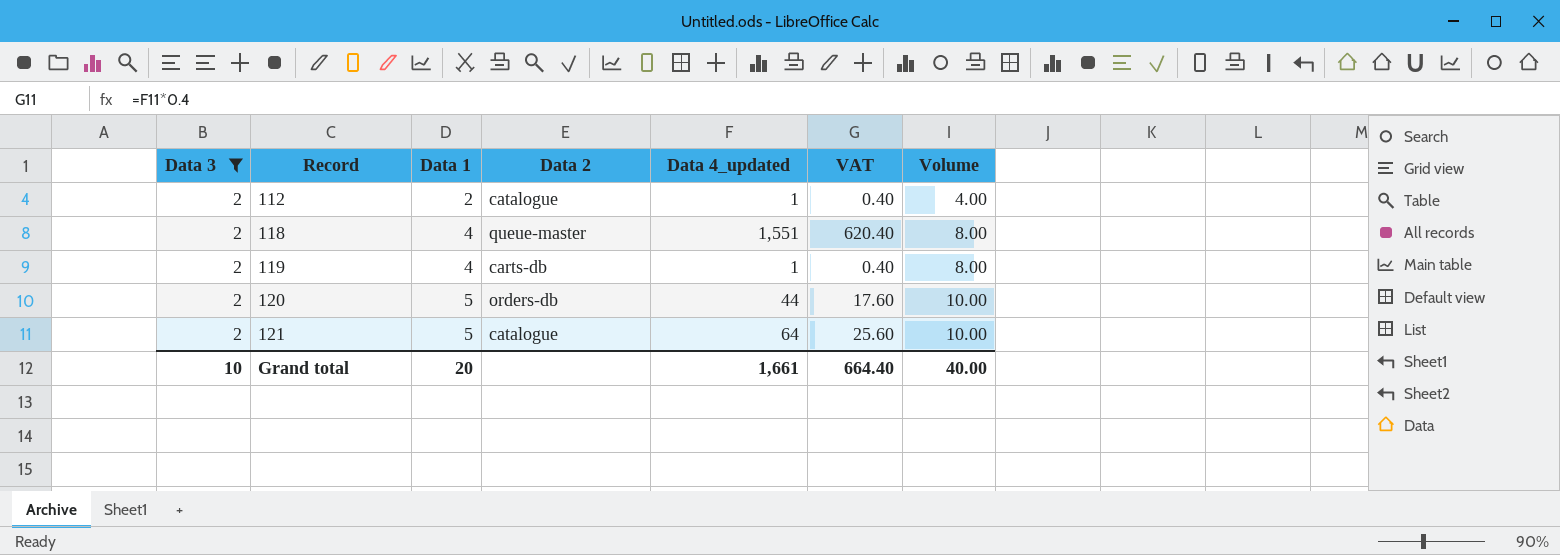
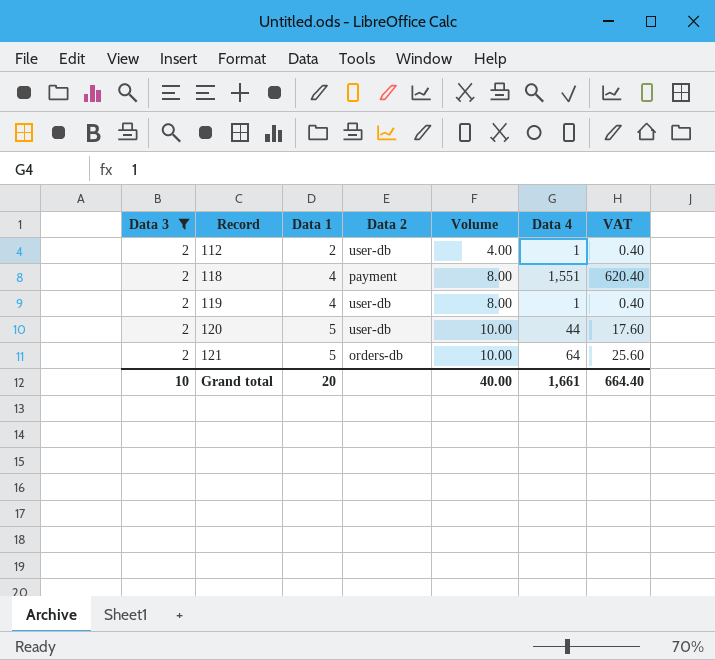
column Volume | position: 7 -> 5
column name: Data 4_updated -> Data 4
112 | Data 2: catalogue -> user-db
118 | Data 2: queue-master -> payment
119 | Data 2: carts-db -> user-db
120 | Data 2: orders-db -> user-db
121 | Data 2: catalogue -> orders-db

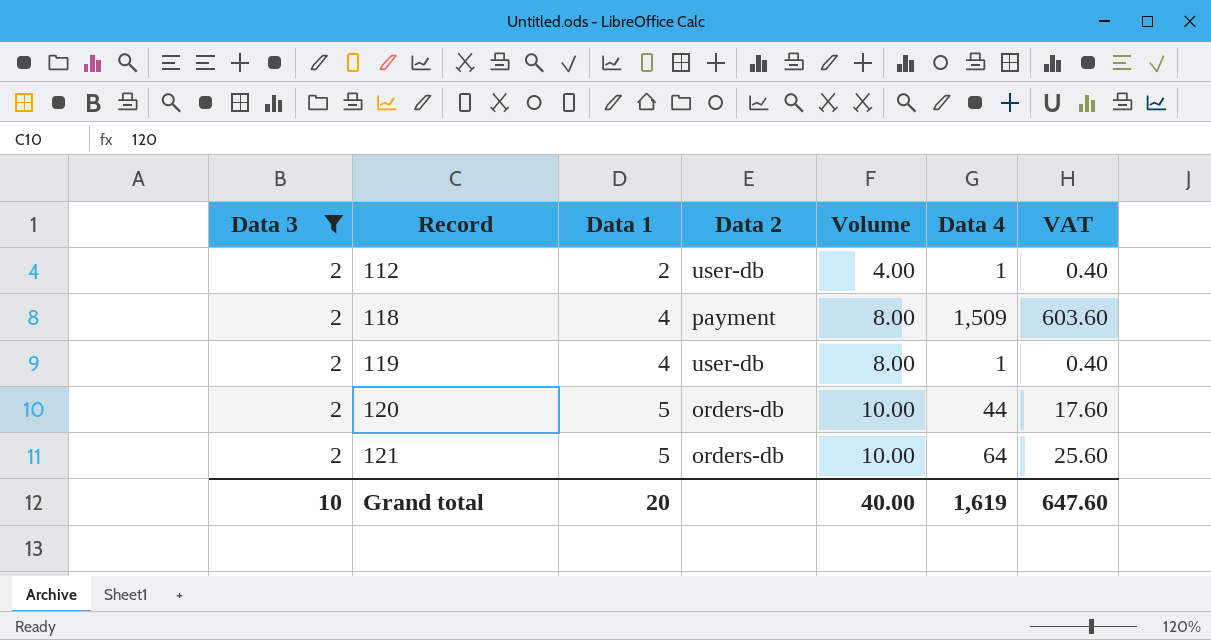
118 | Data 4: 1,551 -> 1,509
118 | VAT: 620.40 -> 603.60
120 | Data 2: user-db -> orders-db
Grand total | Data 4: 1,661 -> 1,619
Grand total | VAT: 664.40 -> 647.60

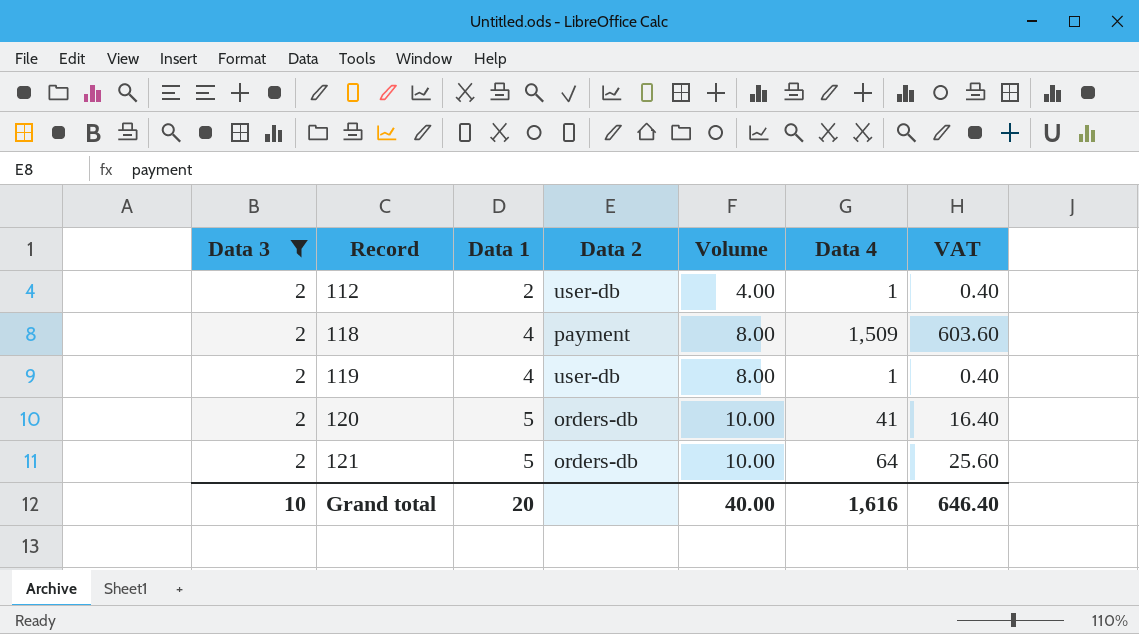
120 | Data 4: 44 -> 41
120 | VAT: 17.60 -> 16.40
Grand total | Data 4: 1,619 -> 1,616
Grand total | VAT: 647.60 -> 646.40

